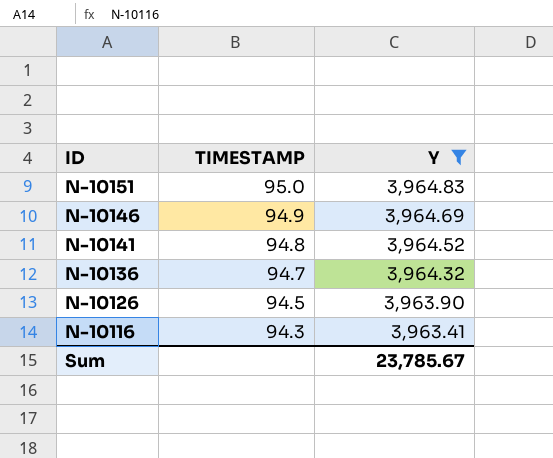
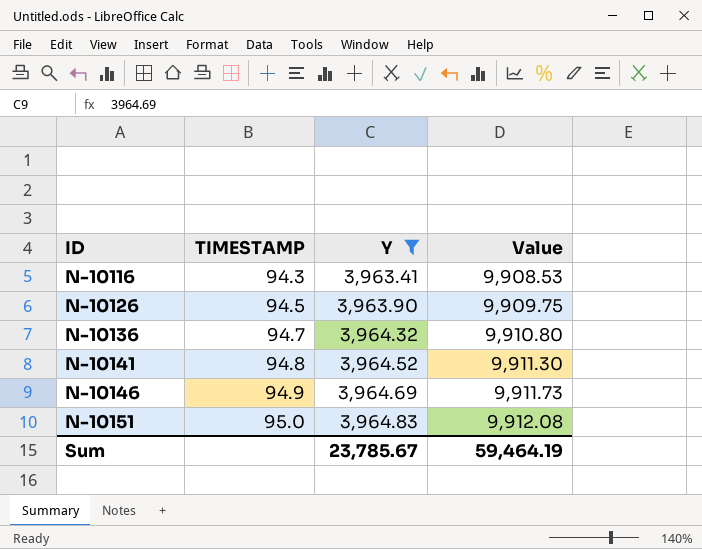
row order: ID descending -> ID ascending
column Value | formula: none -> [Y] * 2.5

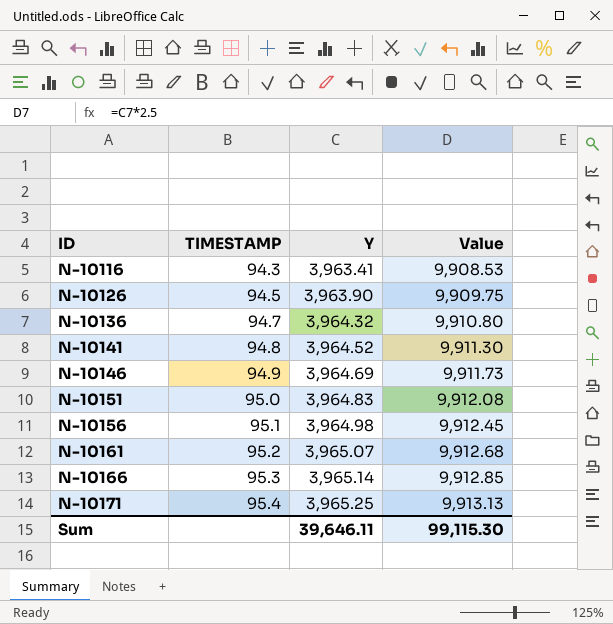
filter: Y <= 3,964.83 -> none
Sum | Y: 23,785.67 -> 39,646.11
Sum | Value: 59,464.19 -> 99,115.30

